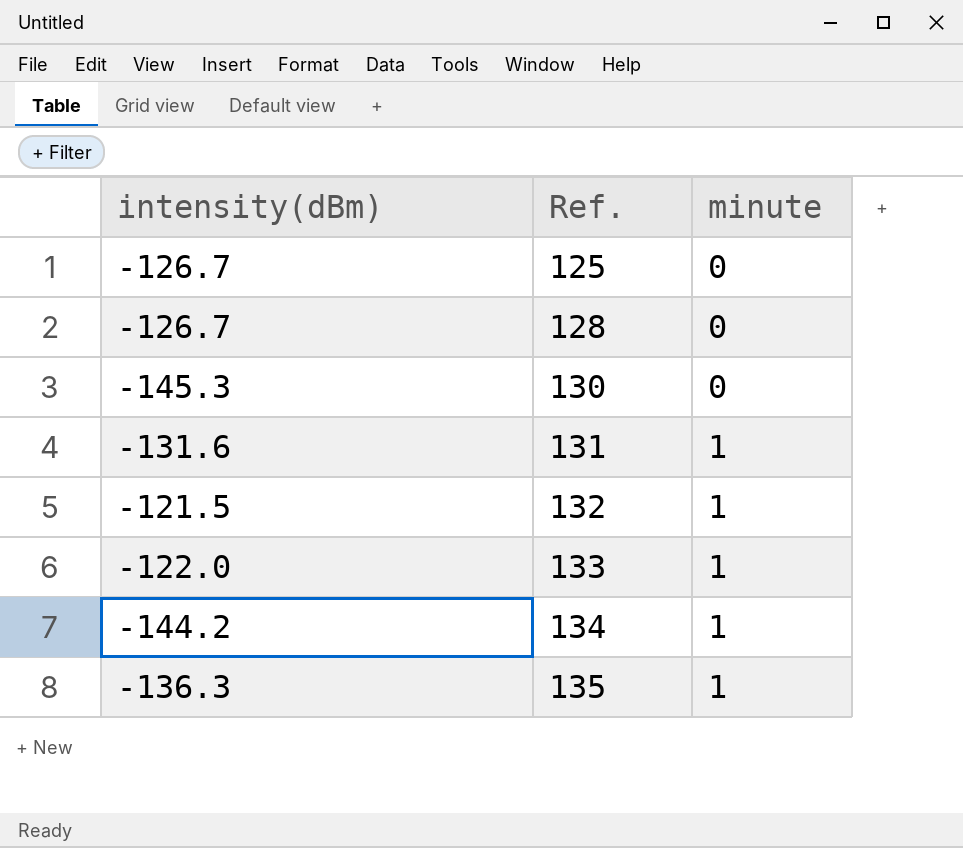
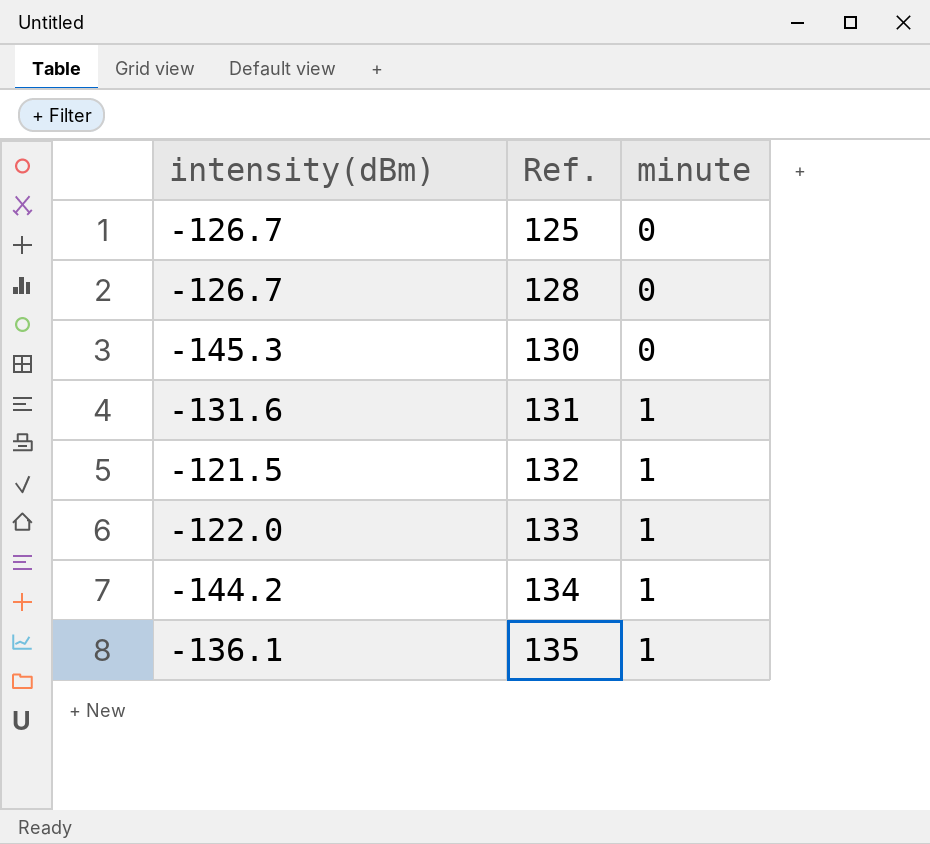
135 | intensity(dBm): -136.3 -> -136.1

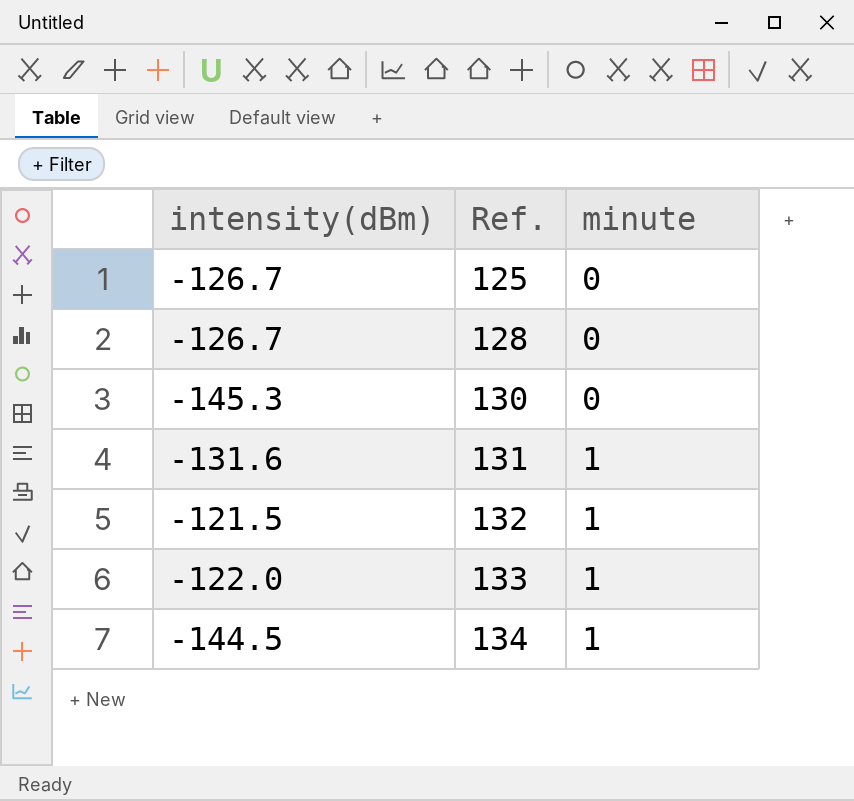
row 135: -136.1 | 1 -> none
134 | intensity(dBm): -144.2 -> -144.5

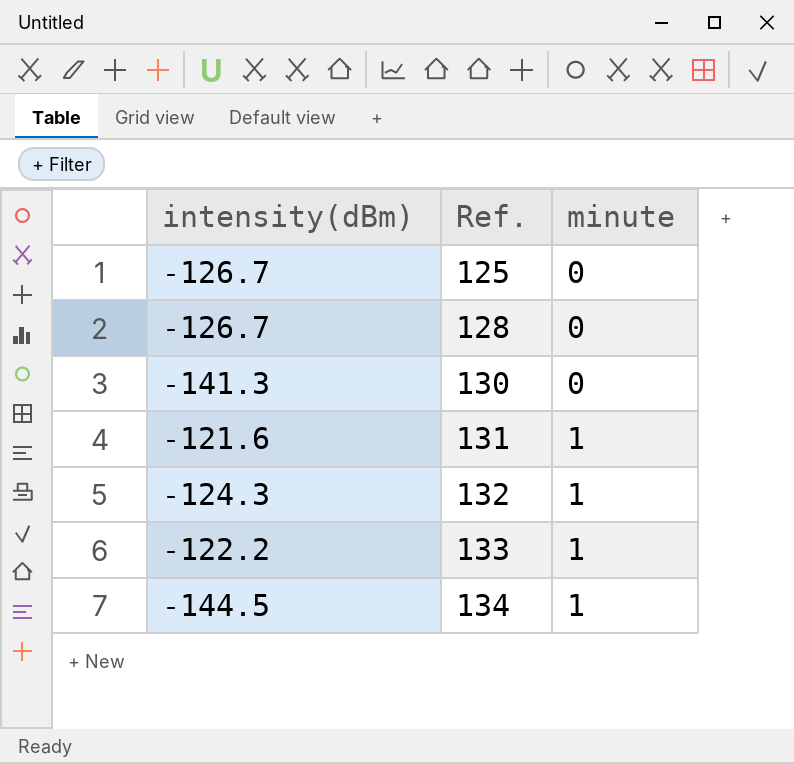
130 | intensity(dBm): -145.3 -> -141.3
131 | intensity(dBm): -131.6 -> -121.6
132 | intensity(dBm): -121.5 -> -124.3
133 | intensity(dBm): -122.0 -> -122.2

